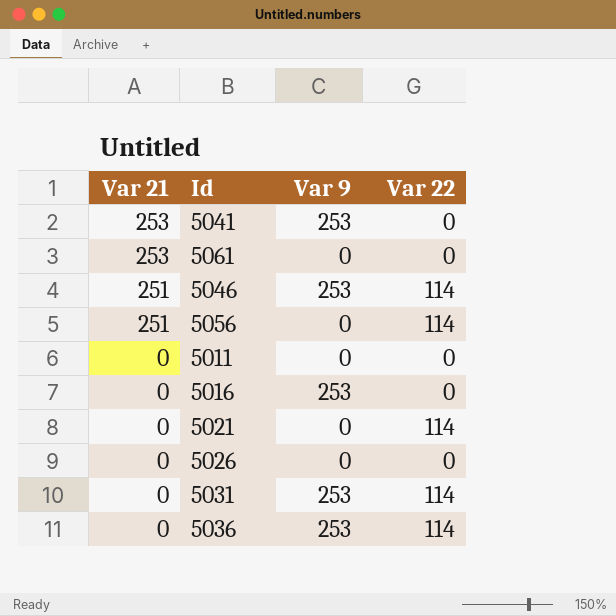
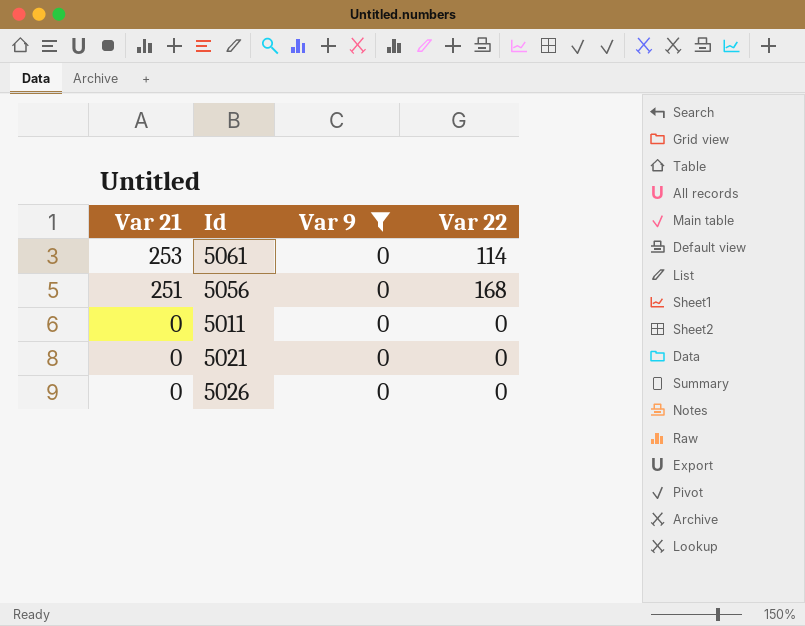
filter: none -> Var 9 = 0
5061 | Var 22: 0 -> 114
5056 | Var 22: 114 -> 168
5021 | Var 22: 114 -> 0

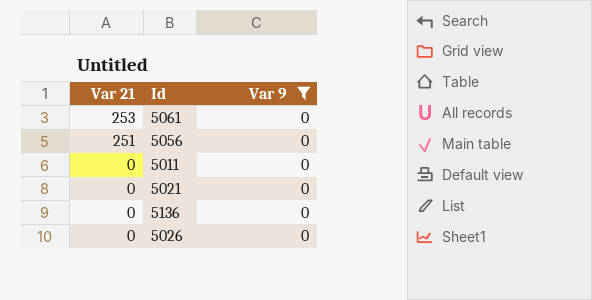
column Var 22 | position: 4 -> none
row 5136: none -> 0 | 0

